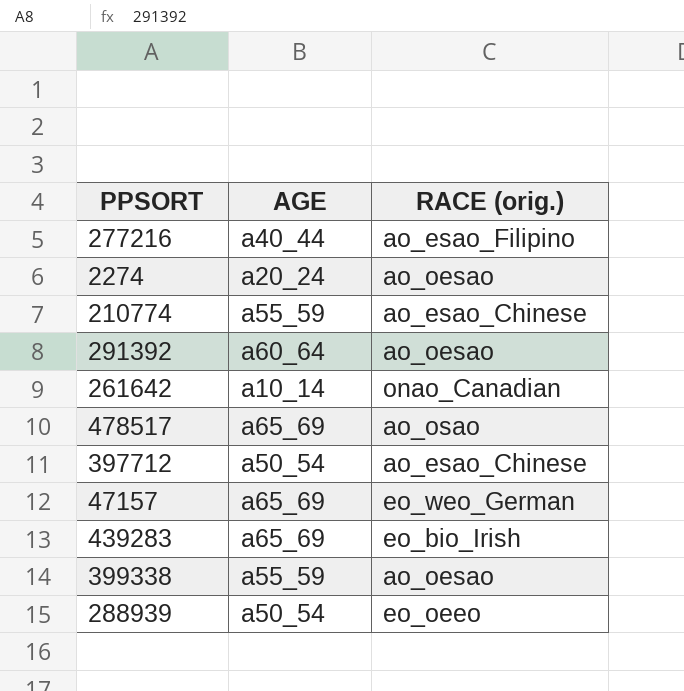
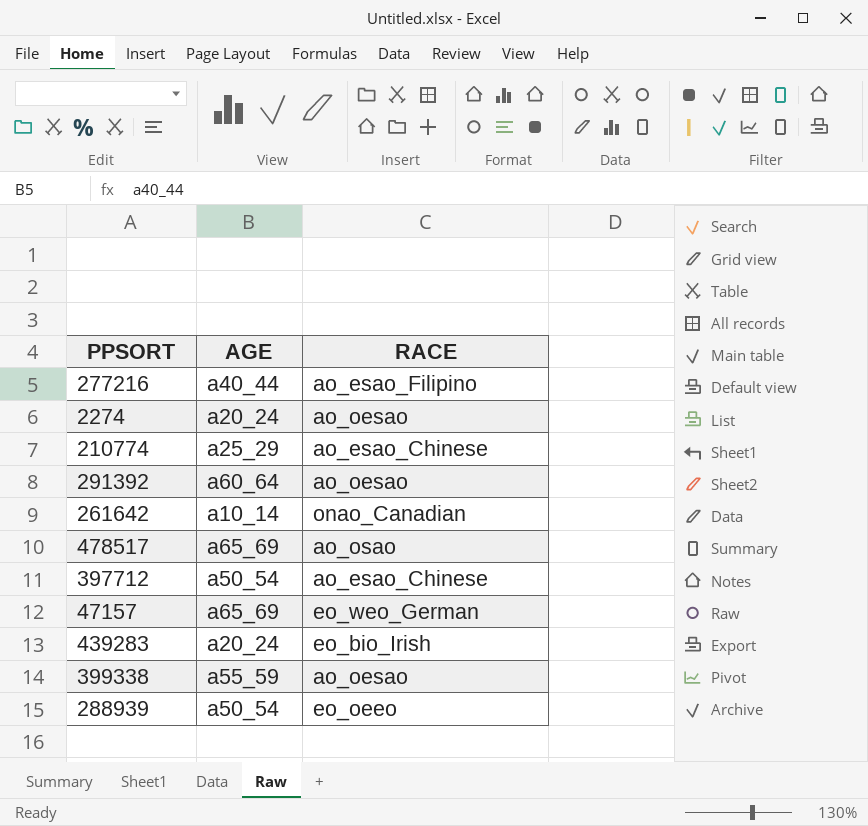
column name: RACE (orig.) -> RACE
210774 | AGE: a55_59 -> a25_29
439283 | AGE: a65_69 -> a20_24

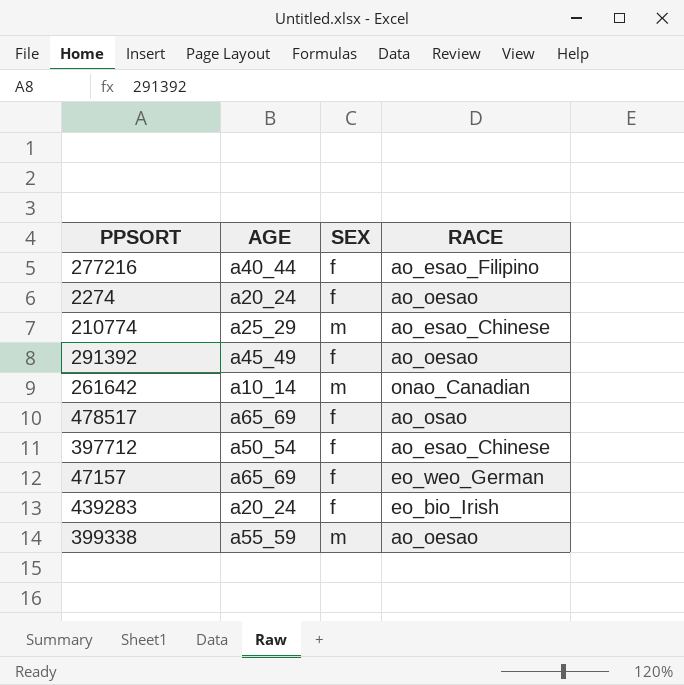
column SEX | position: none -> 3
row 288939: a50_54 | eo_oeeo -> none
291392 | AGE: a60_64 -> a45_49

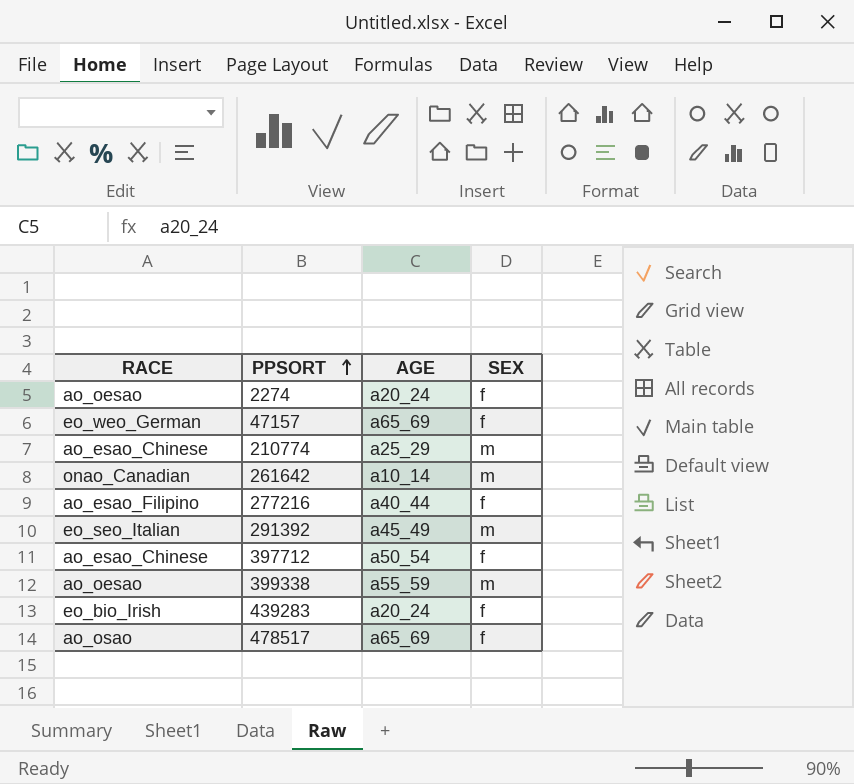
row order: none -> PPSORT ascending
column RACE | position: 4 -> 1
291392 | RACE: ao_oesao -> eo_seo_Italian
291392 | SEX: f -> m

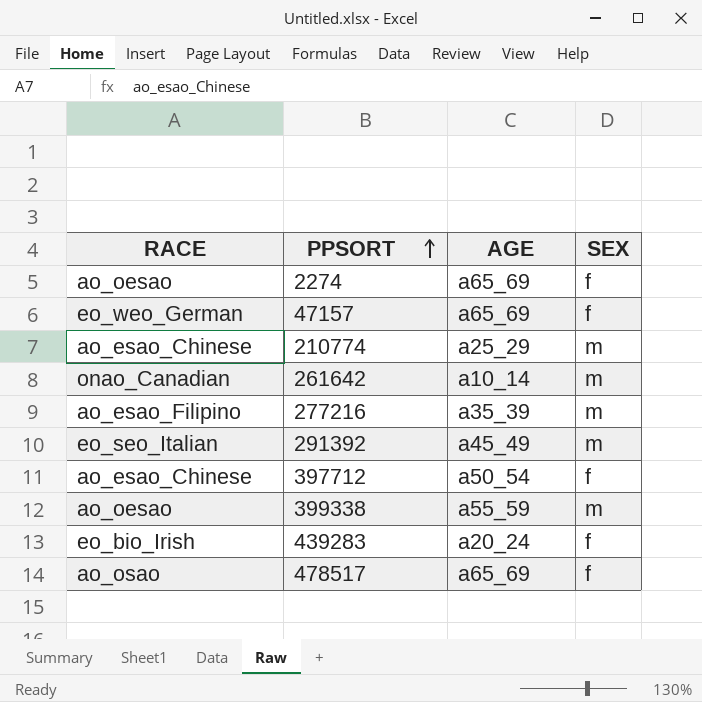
2274 | AGE: a20_24 -> a65_69
277216 | AGE: a40_44 -> a35_39
277216 | SEX: f -> m

